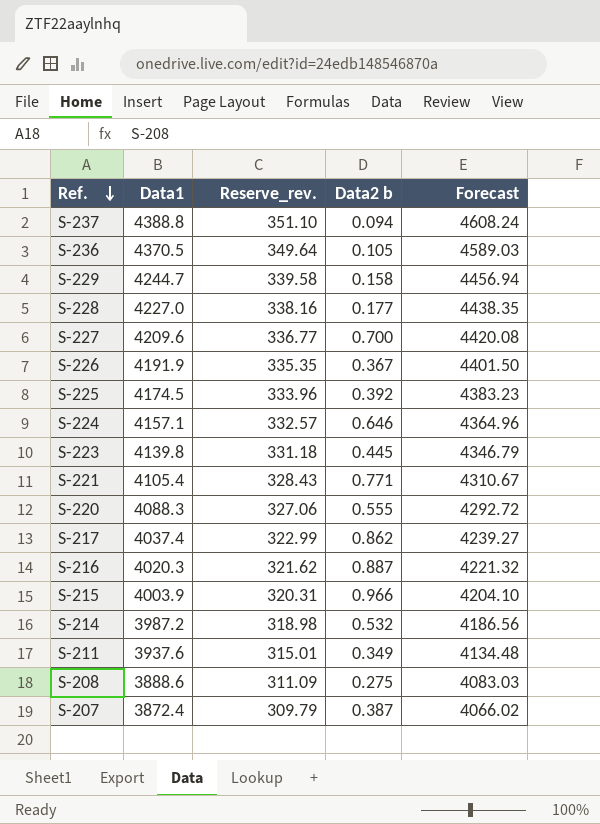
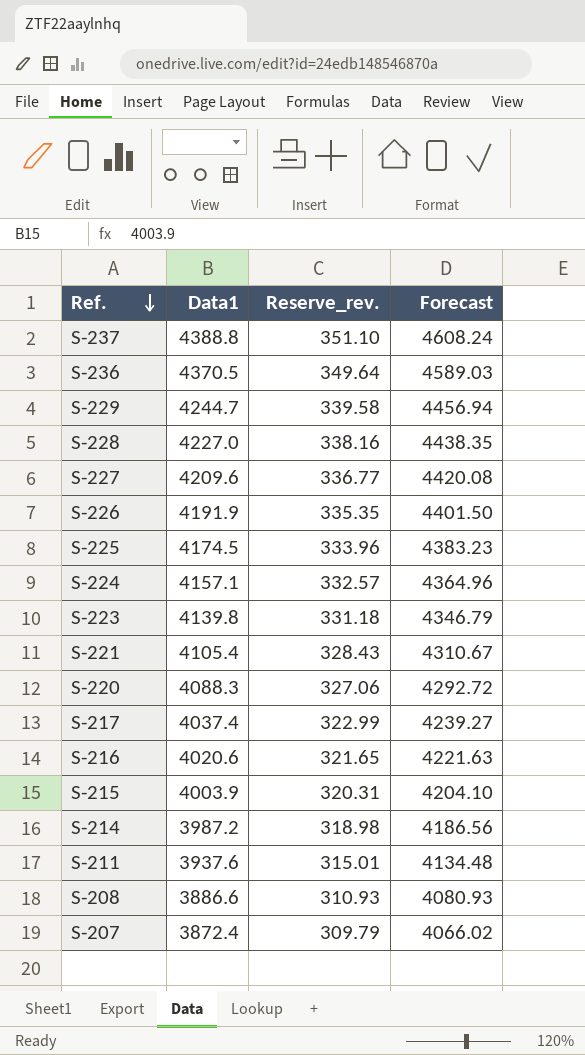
column Data2 b | position: 4 -> none
S-216 | Data1: 4020.3 -> 4020.6
S-216 | Reserve_rev.: 321.62 -> 321.65
S-216 | Forecast: 4221.32 -> 4221.63
S-208 | Data1: 3888.6 -> 3886.6
S-208 | Reserve_rev.: 311.09 -> 310.93
S-208 | Forecast: 4083.03 -> 4080.93

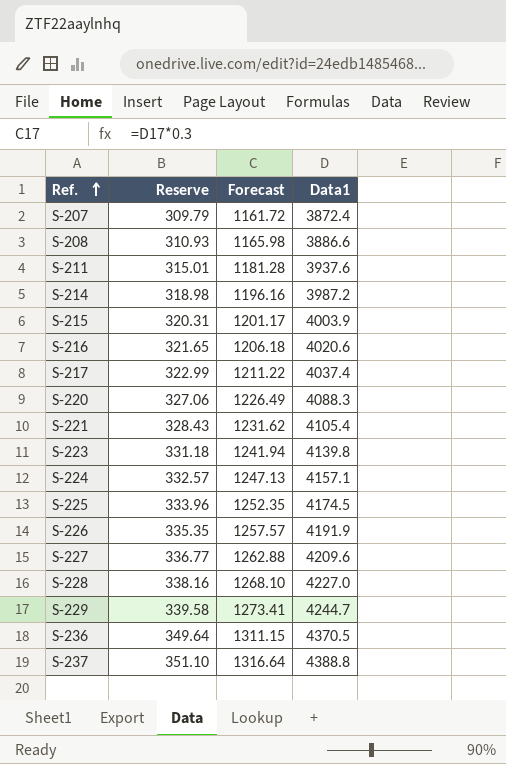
row order: Ref. descending -> Ref. ascending
column name: Reserve_rev. -> Reserve
column Forecast | formula: [Data1] * 1.05 -> [Data1] * 0.3
column Data1 | position: 2 -> 4

